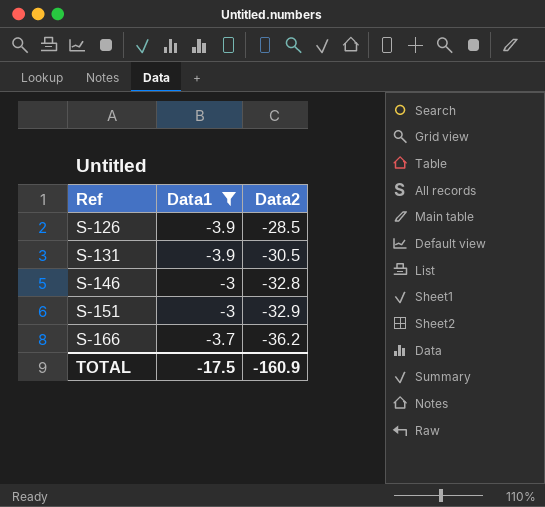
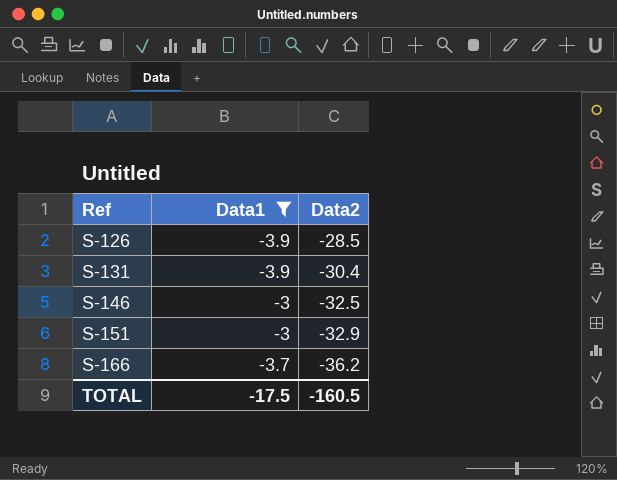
S-131 | Data2: -30.5 -> -30.4
S-146 | Data2: -32.8 -> -32.5
TOTAL | Data2: -160.9 -> -160.5

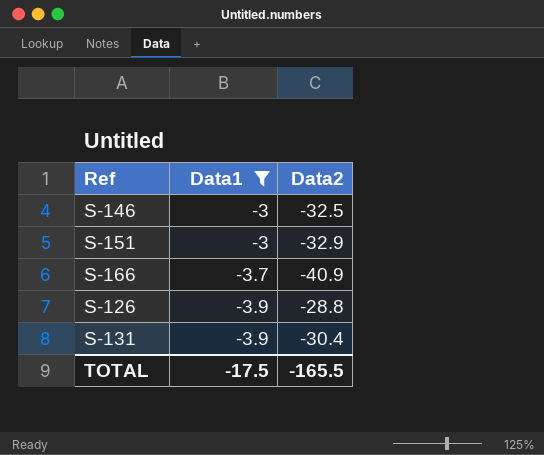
row order: Ref ascending -> Data1 descending
S-166 | Data2: -36.2 -> -40.9
S-126 | Data2: -28.5 -> -28.8
TOTAL | Data2: -160.5 -> -165.5

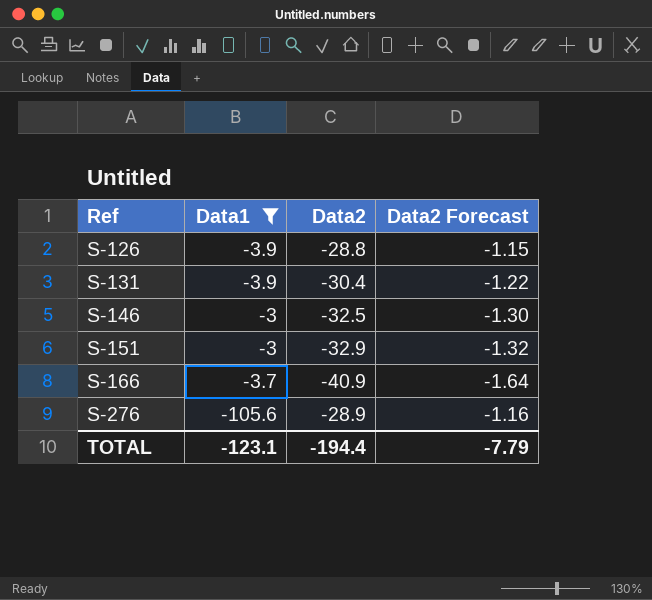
row order: Data1 descending -> Ref ascending
column Data2 Forecast | formula: none -> [Data2] * 0.04
row S-276: none -> -105.6 | -28.9 | -1.16
TOTAL | Data1: -17.5 -> -123.1
TOTAL | Data2: -165.5 -> -194.4

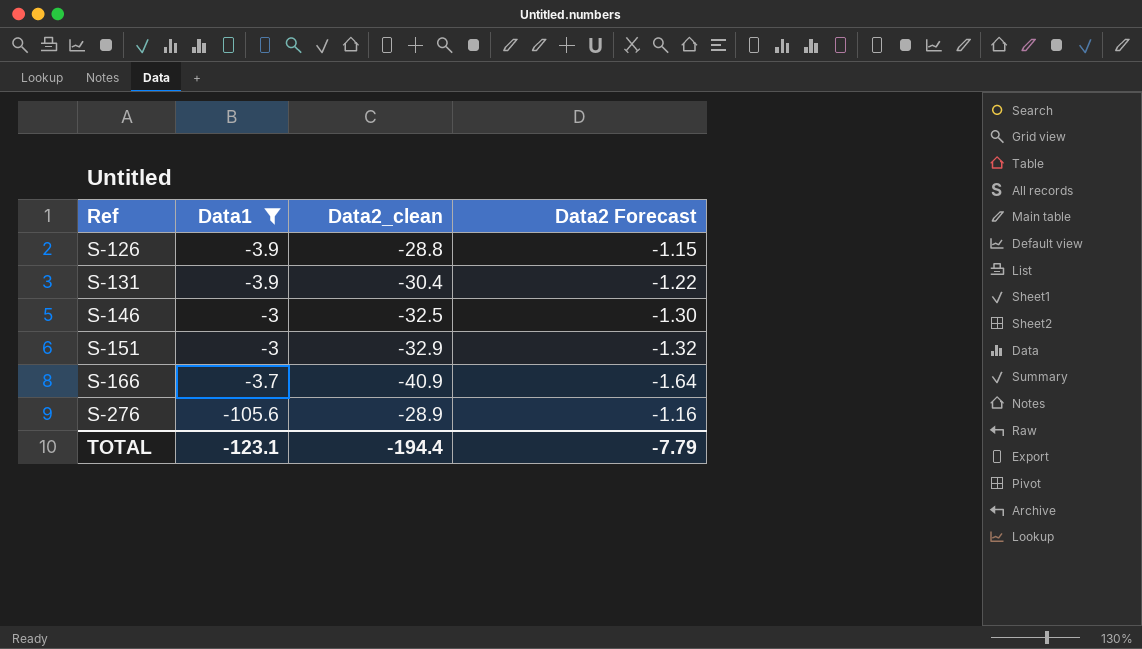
column name: Data2 -> Data2_clean

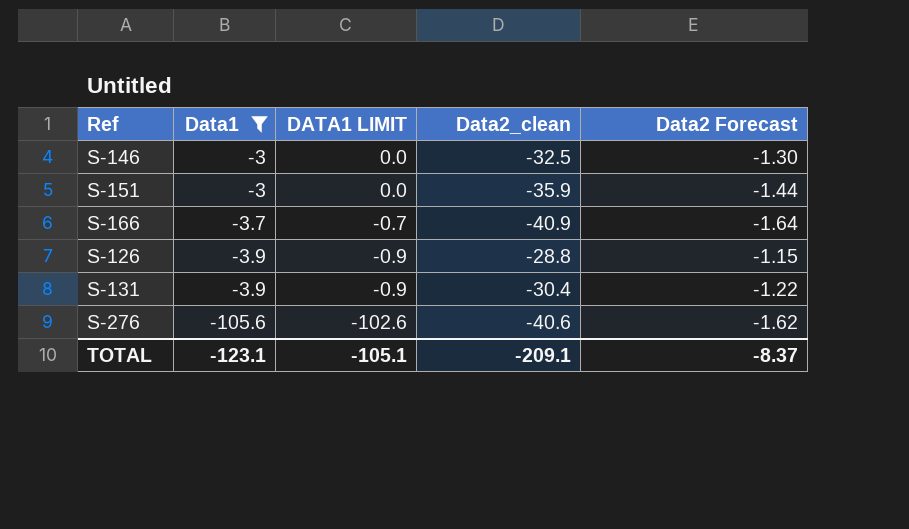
row order: Ref ascending -> Data1 descending
column DATA1 LIMIT | formula: none -> [Data1] + 3
S-151 | Data2_clean: -32.9 -> -35.9
S-151 | Data2 Forecast: -1.32 -> -1.44
S-276 | Data2_clean: -28.9 -> -40.6
S-276 | Data2 Forecast: -1.16 -> -1.62
TOTAL | Data2_clean: -194.4 -> -209.1
TOTAL | Data2 Forecast: -7.79 -> -8.37

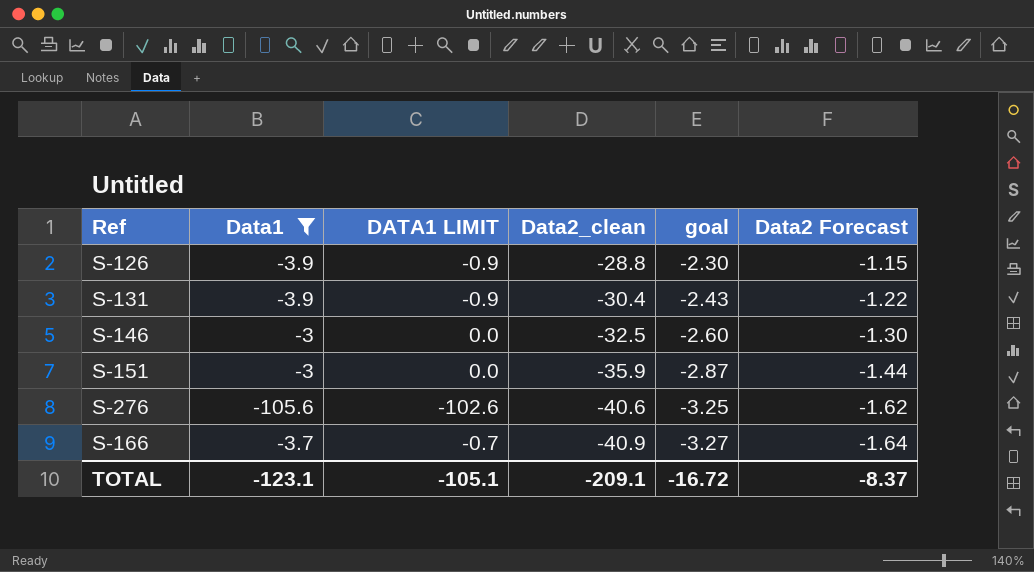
row order: Data1 descending -> Data2_clean descending
column goal | formula: none -> [Data2_clean] * 0.08

